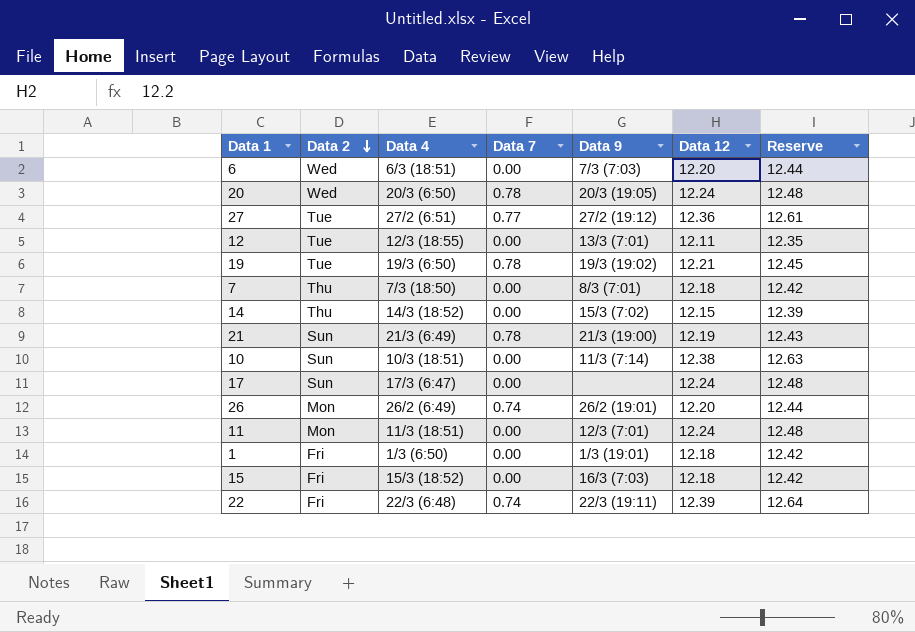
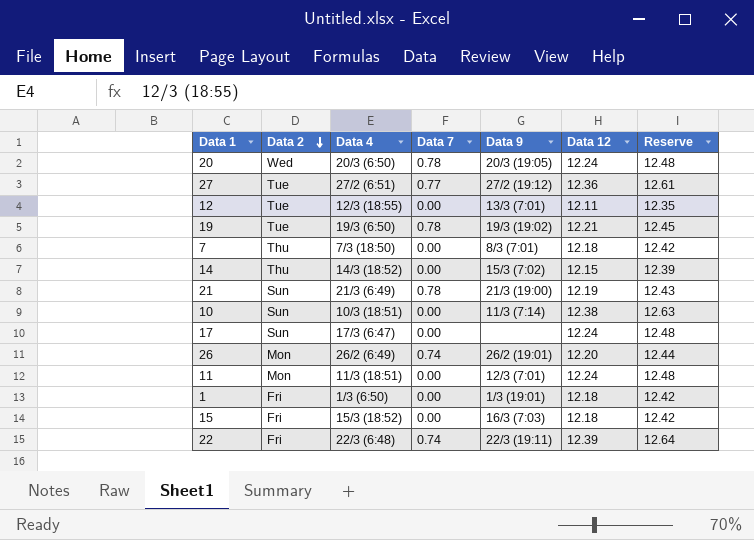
row 6: Wed | 6/3 (18:51) | 0.00 | 7/3 (7:03) | 12.20 | 12.44 -> none

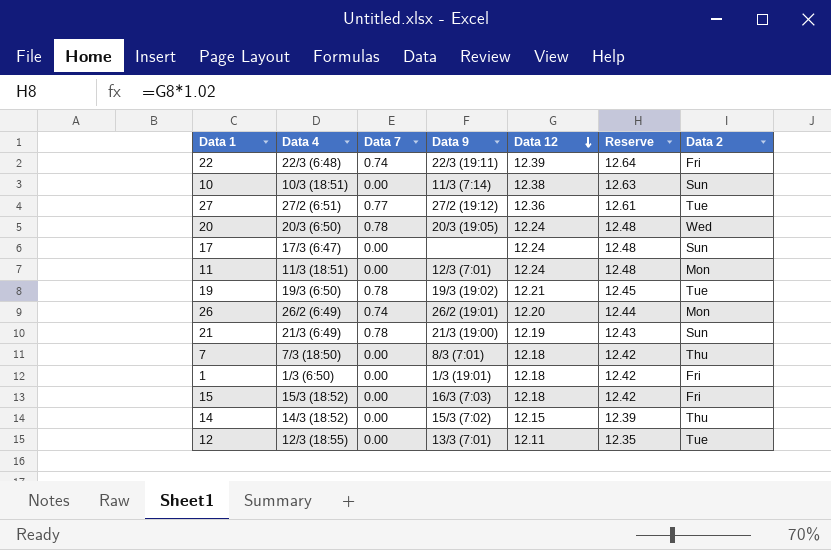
row order: Data 2 descending -> Data 12 descending
column Data 2 | position: 2 -> 7

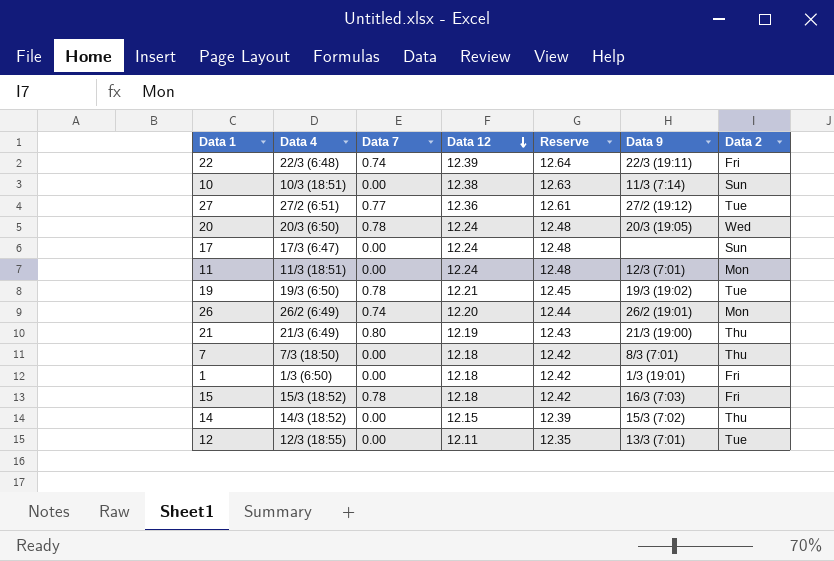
column Data 9 | position: 4 -> 6
21 | Data 7: 0.78 -> 0.80
21 | Data 2: Sun -> Thu
15 | Data 7: 0.00 -> 0.78

